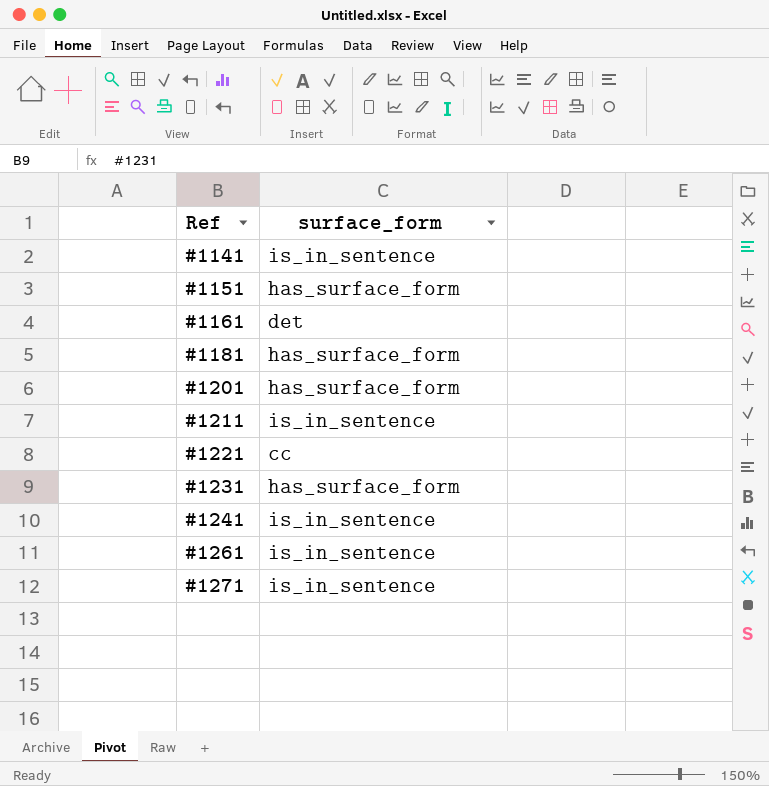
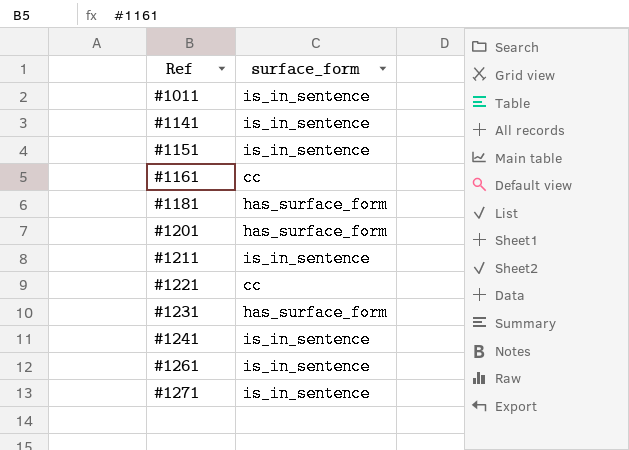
row #1011: none -> is_in_sentence
#1151 | surface_form: has_surface_form -> is_in_sentence
#1161 | surface_form: det -> cc

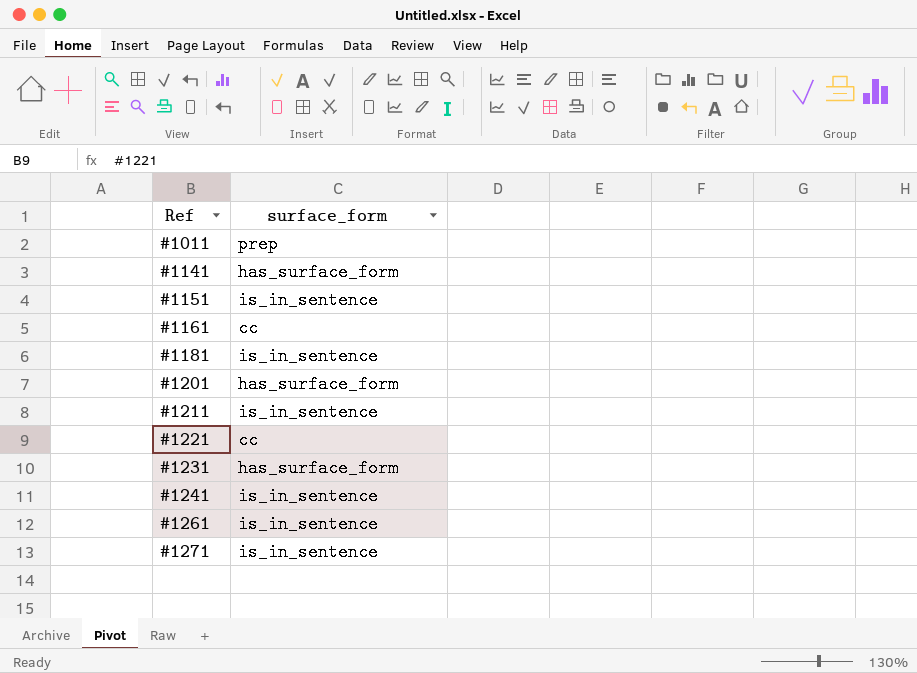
#1011 | surface_form: is_in_sentence -> prep
#1141 | surface_form: is_in_sentence -> has_surface_form
#1181 | surface_form: has_surface_form -> is_in_sentence

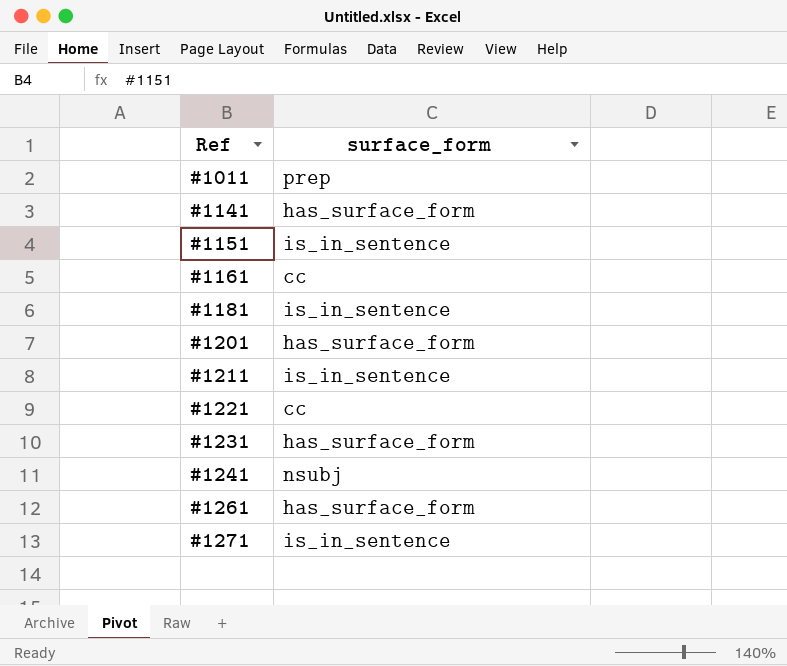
#1241 | surface_form: is_in_sentence -> nsubj
#1261 | surface_form: is_in_sentence -> has_surface_form

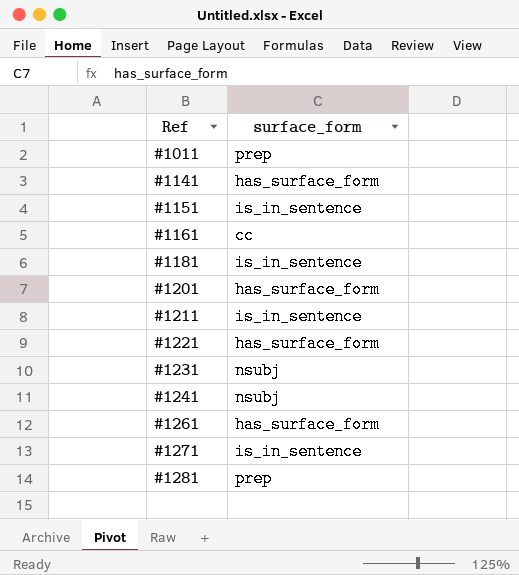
#1221 | surface_form: cc -> has_surface_form
#1231 | surface_form: has_surface_form -> nsubj
row #1281: none -> prep

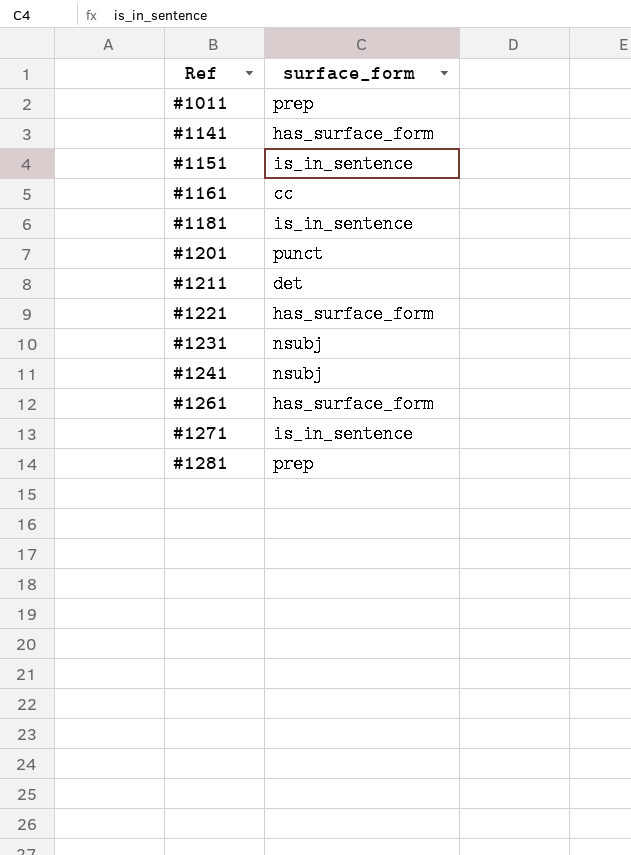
#1201 | surface_form: has_surface_form -> punct
#1211 | surface_form: is_in_sentence -> det

